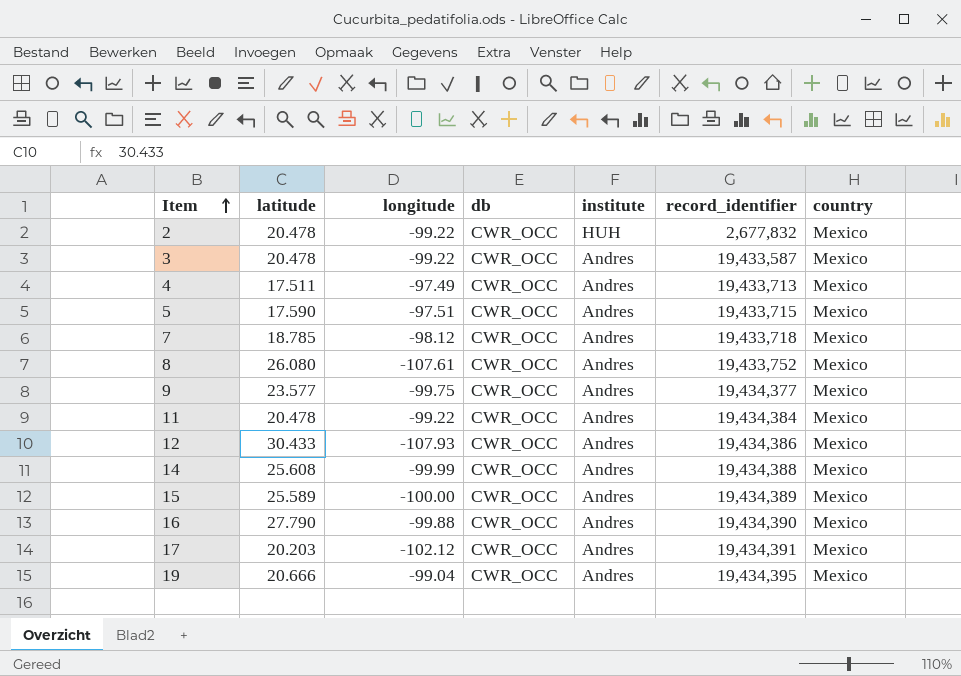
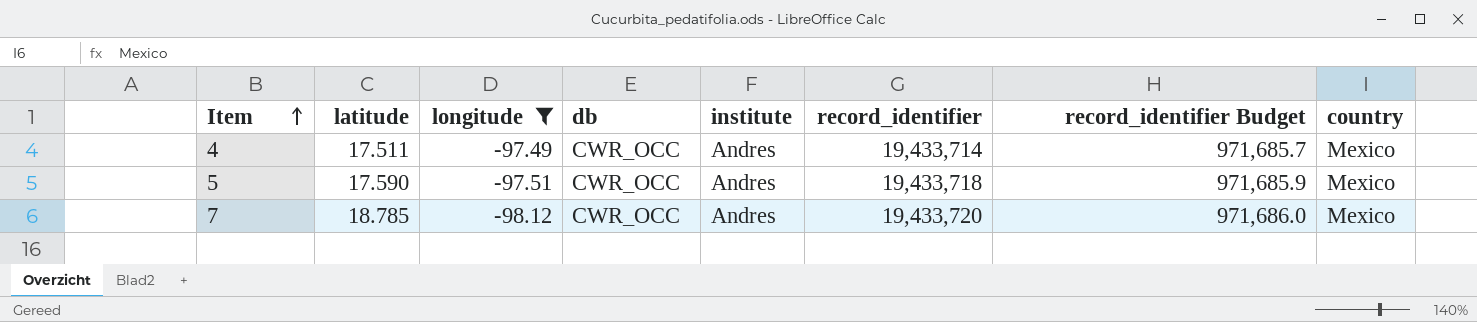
filter: none -> longitude >= -98.12
column record_identifier Budget | formula: none -> [record_identifier] * 0.05
4 | record_identifier: 19,433,713 -> 19,433,714
5 | record_identifier: 19,433,715 -> 19,433,718
7 | record_identifier: 19,433,718 -> 19,433,720

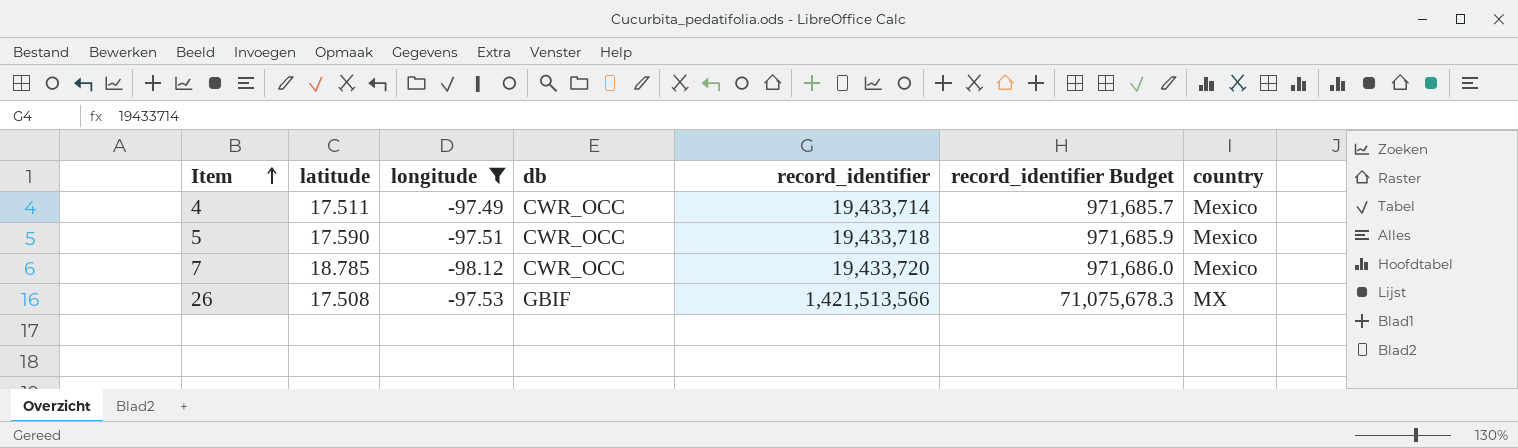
column institute | position: 5 -> none
row 26: none -> 17.508 | -97.53 | GBIF | 1,421,513,566 | 71,075,678.3 | MX

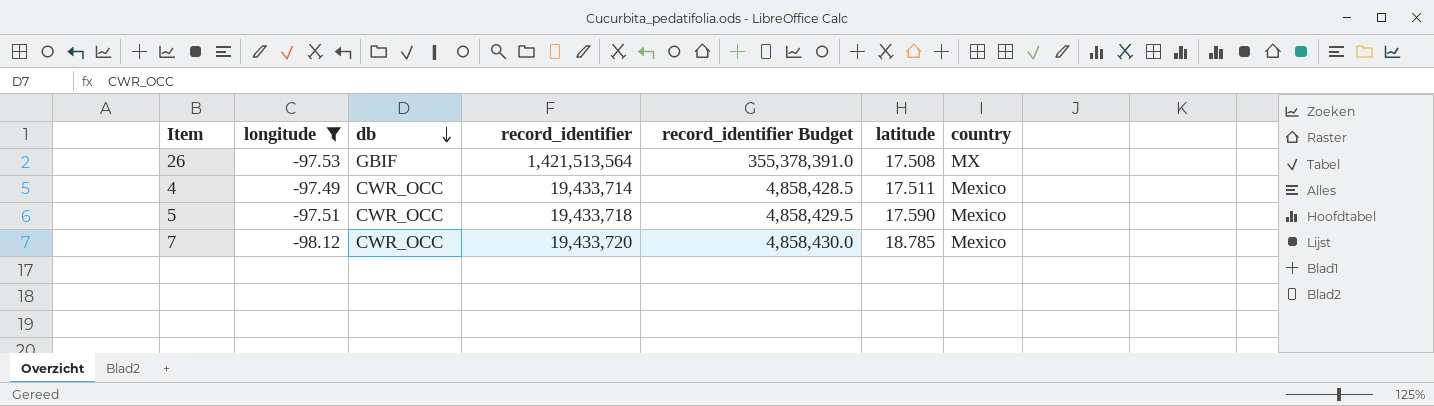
row order: Item ascending -> db descending
column record_identifier Budget | formula: [record_identifier] * 0.05 -> [record_identifier] * 0.25
column latitude | position: 2 -> 6
26 | record_identifier: 1,421,513,566 -> 1,421,513,564

